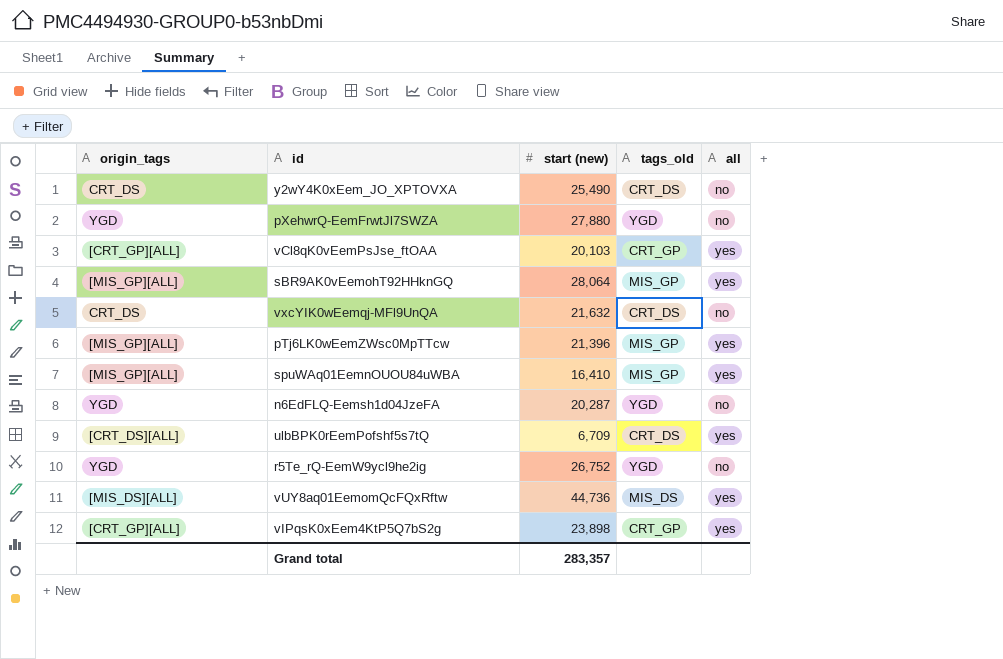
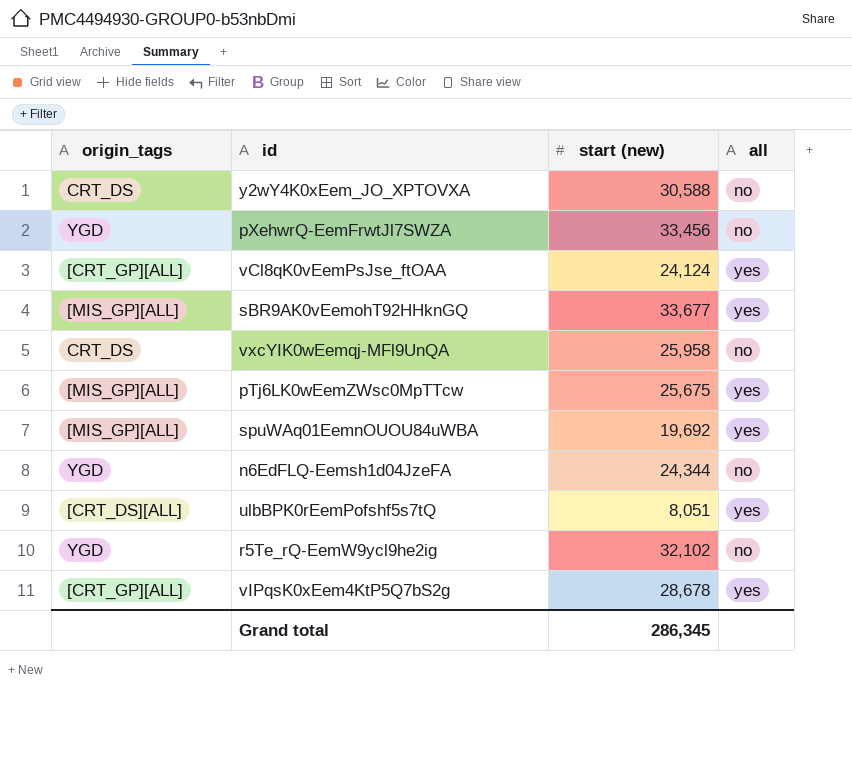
column tags_old | position: 4 -> none
row vUY8aq01EemomQcFQxRftw: [MIS_DS][ALL] | 44,736 | MIS_DS | yes -> none
y2wY4K0xEem_JO_XPTOVXA | start (new): 25,490 -> 30,588
pXehwrQ-EemFrwtJl7SWZA | start (new): 27,880 -> 33,456
vCl8qK0vEemPsJse_ftOAA | start (new): 20,103 -> 24,124
sBR9AK0vEemohT92HHknGQ | start (new): 28,064 -> 33,677
vxcYIK0wEemqj-MFl9UnQA | start (new): 21,632 -> 25,958
pTj6LK0wEemZWsc0MpTTcw | start (new): 21,396 -> 25,675
spuWAq01EemnOUOU84uWBA | start (new): 16,410 -> 19,692
n6EdFLQ-Eemsh1d04JzeFA | start (new): 20,287 -> 24,344
ulbBPK0rEemPofshf5s7tQ | start (new): 6,709 -> 8,051
r5Te_rQ-EemW9ycl9he2ig | start (new): 26,752 -> 32,102
vIPqsK0xEem4KtP5Q7bS2g | start (new): 23,898 -> 28,678
Grand total | start (new): 283,357 -> 286,345

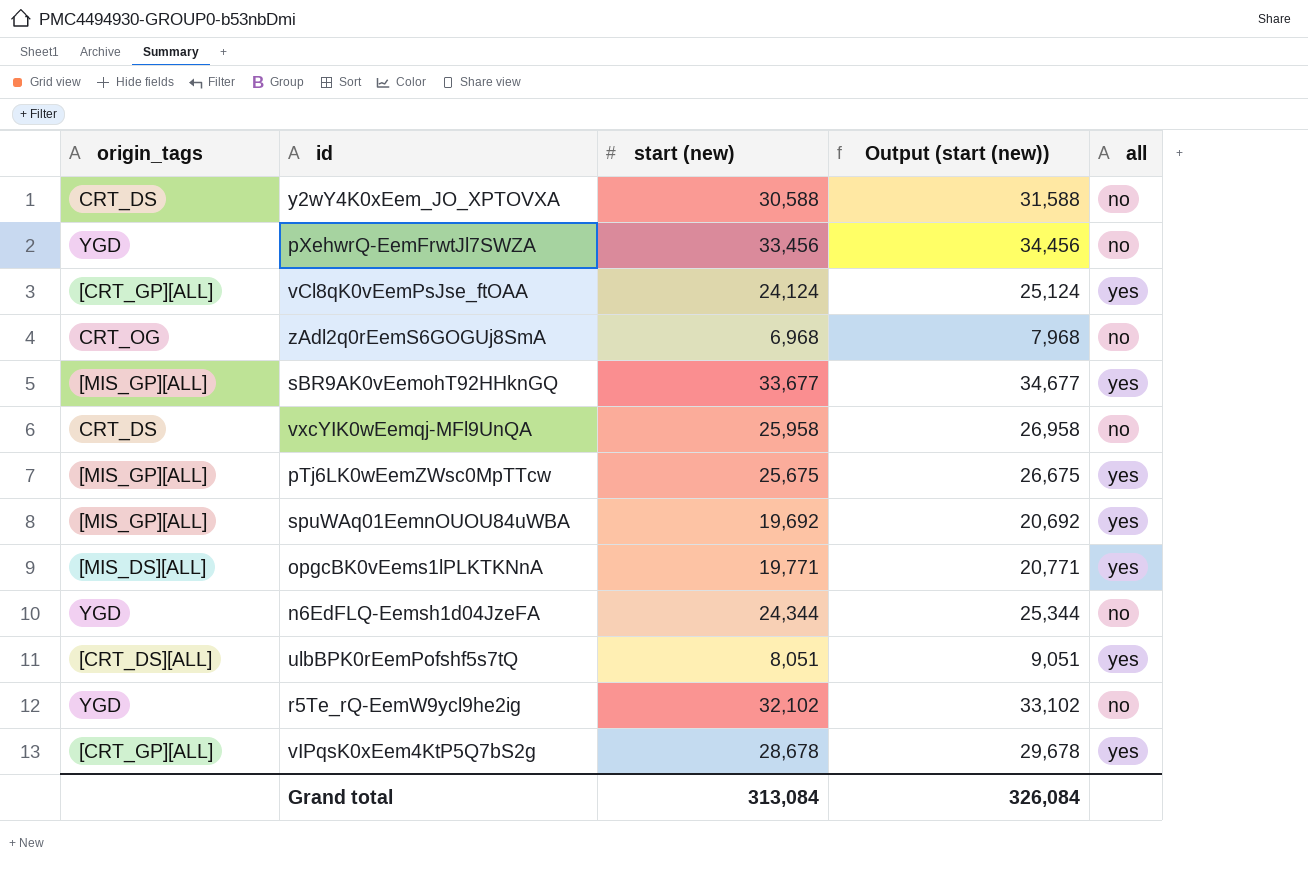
column Output (start (new)) | formula: none -> [start (new)] + 1000
row zAdl2q0rEemS6GOGUj8SmA: none -> CRT_OG | 6,968 | 7,968 | no
row opgcBK0vEems1lPLKTKNnA: none -> [MIS_DS][ALL] | 19,771 | 20,771 | yes
Grand total | start (new): 286,345 -> 313,084

